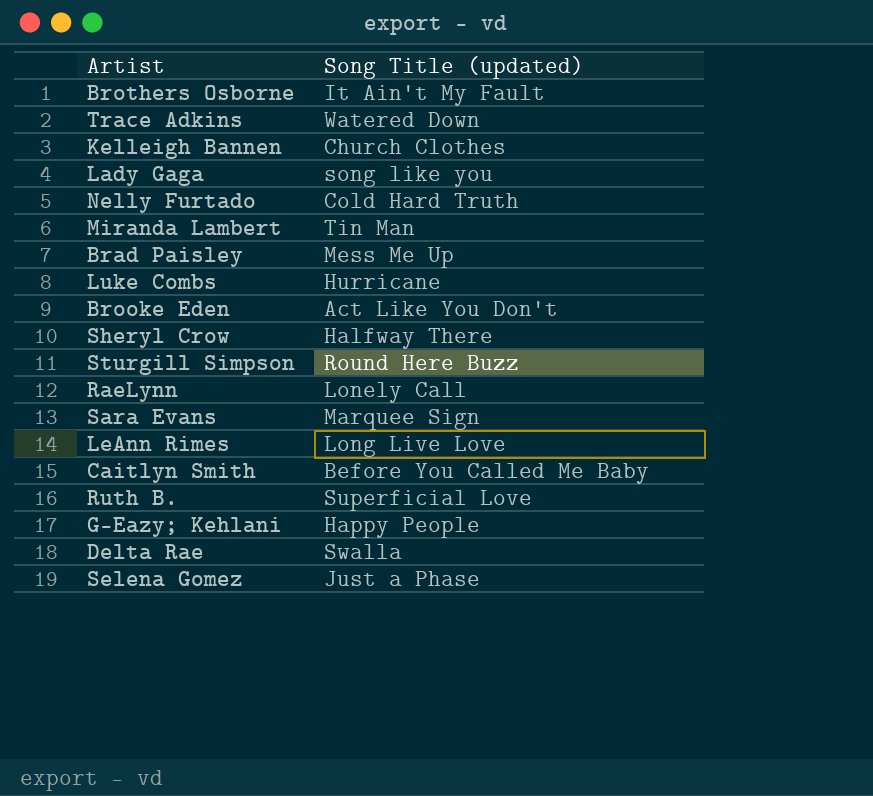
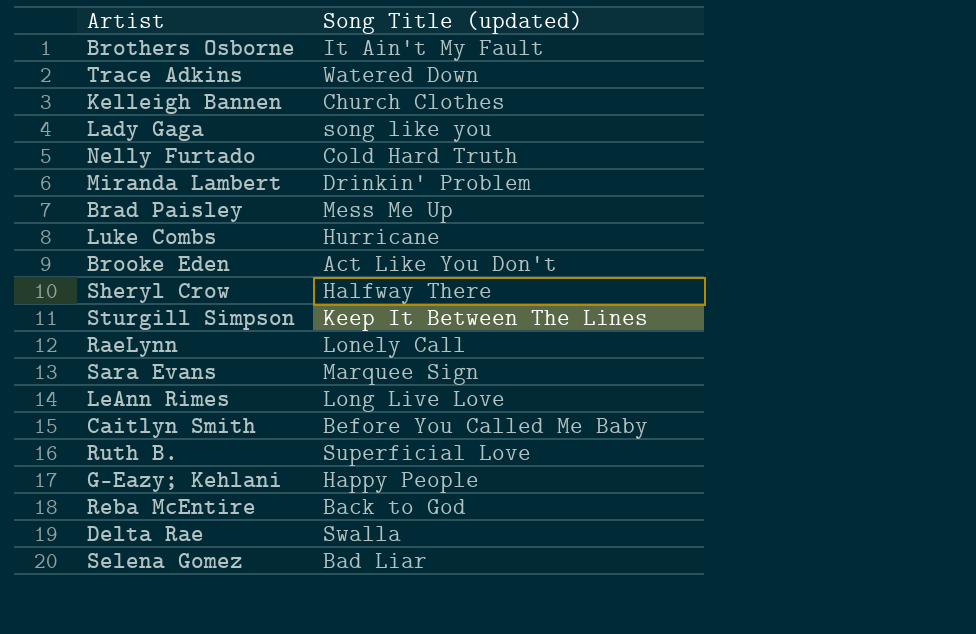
Miranda Lambert | Song Title (updated): Tin Man -> Drinkin' Problem
Sturgill Simpson | Song Title (updated): Round Here Buzz -> Keep It Between The Lines
row Reba McEntire: none -> Back to God
Selena Gomez | Song Title (updated): Just a Phase -> Bad Liar

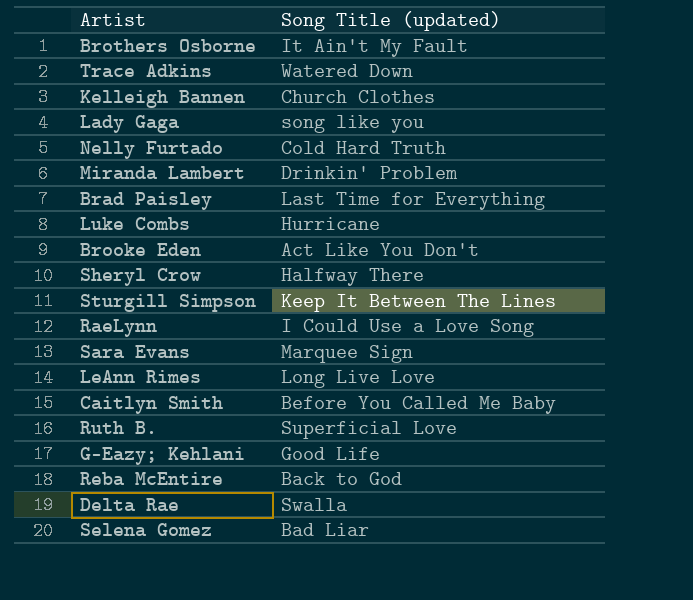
Brad Paisley | Song Title (updated): Mess Me Up -> Last Time for Everything
RaeLynn | Song Title (updated): Lonely Call -> I Could Use a Love Song
G-Eazy; Kehlani | Song Title (updated): Happy People -> Good Life

